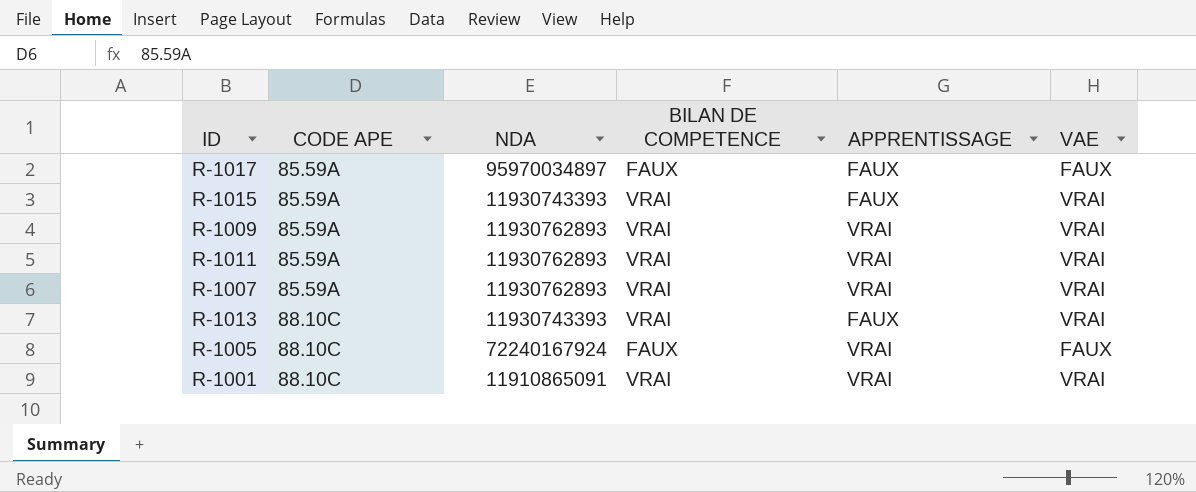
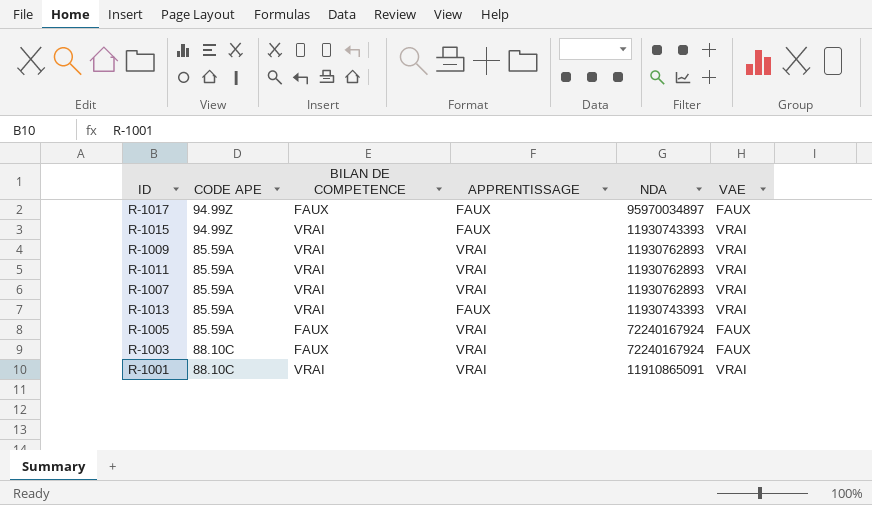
column NDA | position: 3 -> 5
R-1017 | CODE APE: 85.59A -> 94.99Z
R-1015 | CODE APE: 85.59A -> 94.99Z
R-1013 | CODE APE: 88.10C -> 85.59A
R-1005 | CODE APE: 88.10C -> 85.59A
row R-1003: none -> 88.10C | FAUX | VRAI | 72240167924 | FAUX

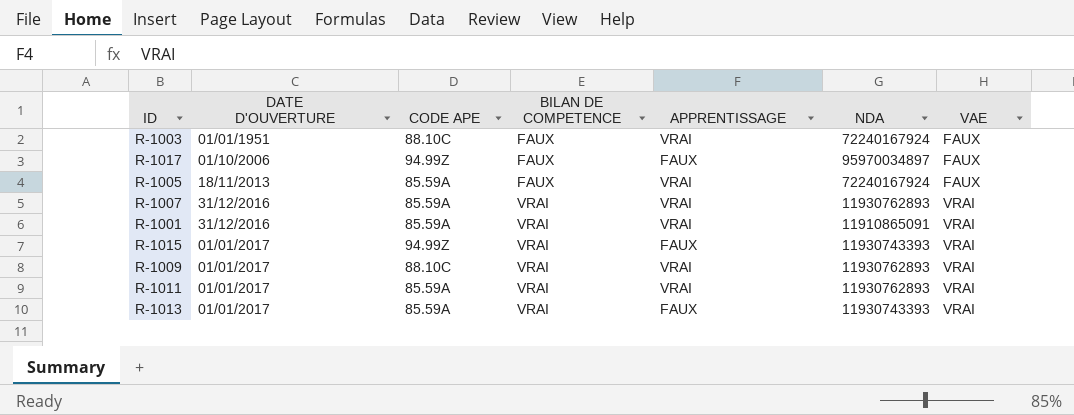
row order: none -> DATE D'OUVERTURE ascending
column DATE D'OUVERTURE | position: none -> 2
R-1001 | CODE APE: 88.10C -> 85.59A
R-1009 | CODE APE: 85.59A -> 88.10C

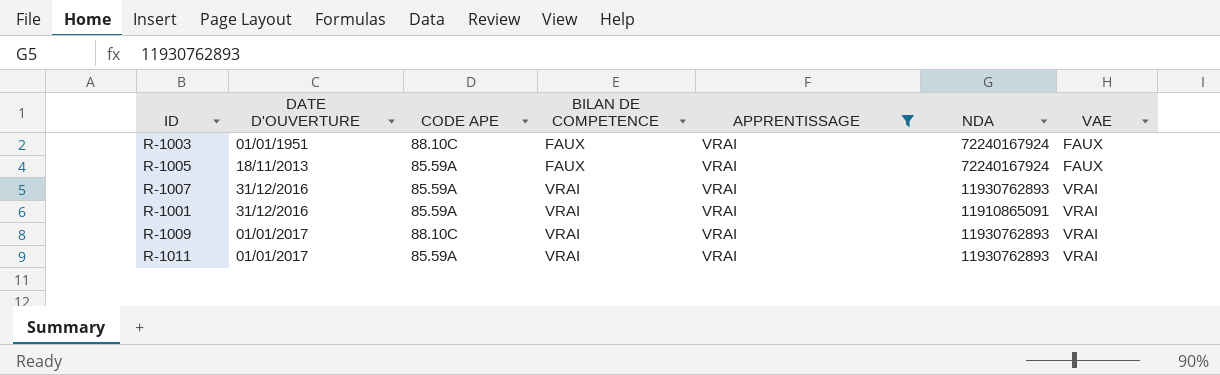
filter: none -> APPRENTISSAGE = VRAI

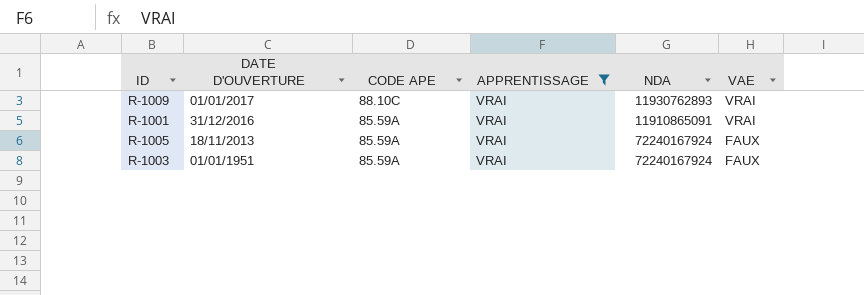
row order: DATE D'OUVERTURE ascending -> DATE D'OUVERTURE descending
column BILAN DE COMPETENCE | position: 4 -> none
row R-1007: 31/12/2016 | 85.59A | VRAI | VRAI | 11930762893 | VRAI -> none
row R-1011: 01/01/2017 | 85.59A | VRAI | VRAI | 11930762893 | VRAI -> none
R-1003 | CODE APE: 88.10C -> 85.59A

